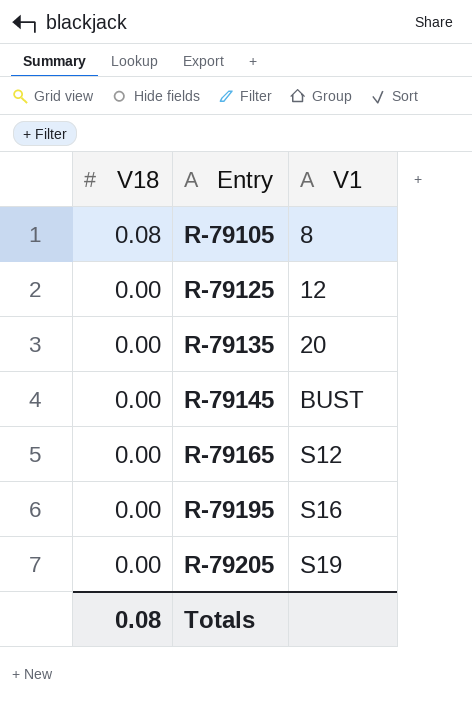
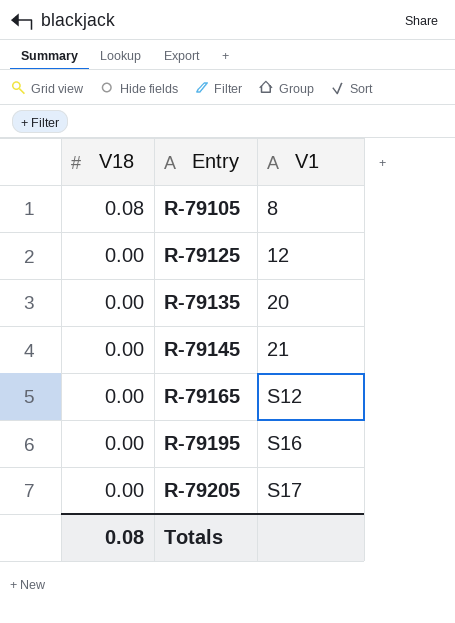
R-79145 | V1: BUST -> 21
R-79205 | V1: S19 -> S17

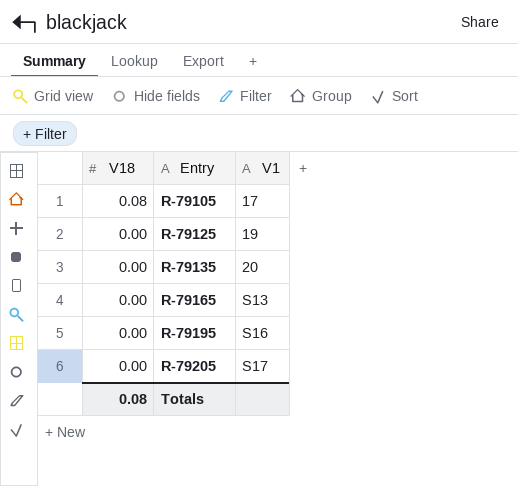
row R-79145: 0.00 | 21 -> none
R-79105 | V1: 8 -> 17
R-79125 | V1: 12 -> 19
R-79165 | V1: S12 -> S13

